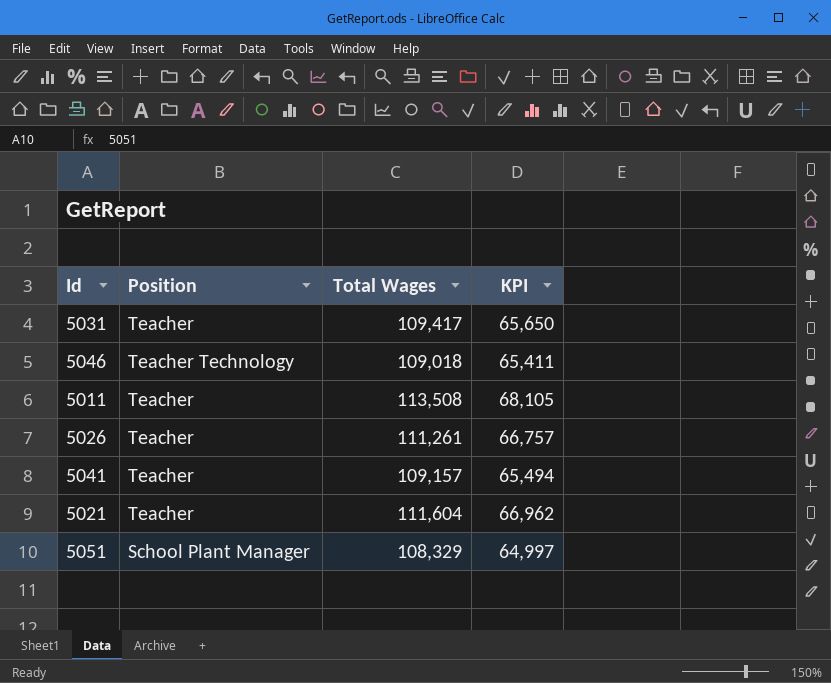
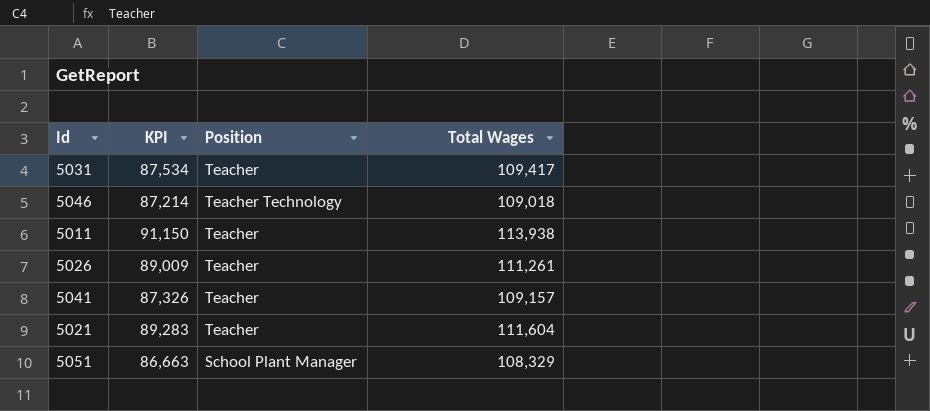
column KPI | formula: [Total Wages] * 0.6 -> [Total Wages] * 0.8
column KPI | position: 4 -> 2
5011 | Total Wages: 113,508 -> 113,938

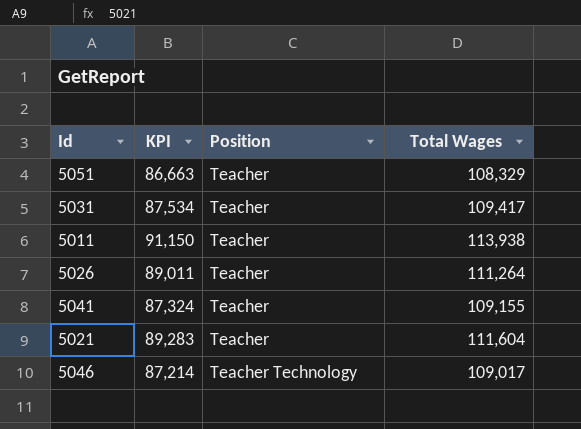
row order: none -> Position ascending
5051 | Position: School Plant Manager -> Teacher
5026 | KPI: 89,009 -> 89,011
5026 | Total Wages: 111,261 -> 111,264
5041 | KPI: 87,326 -> 87,324
5041 | Total Wages: 109,157 -> 109,155
5046 | Total Wages: 109,018 -> 109,017

